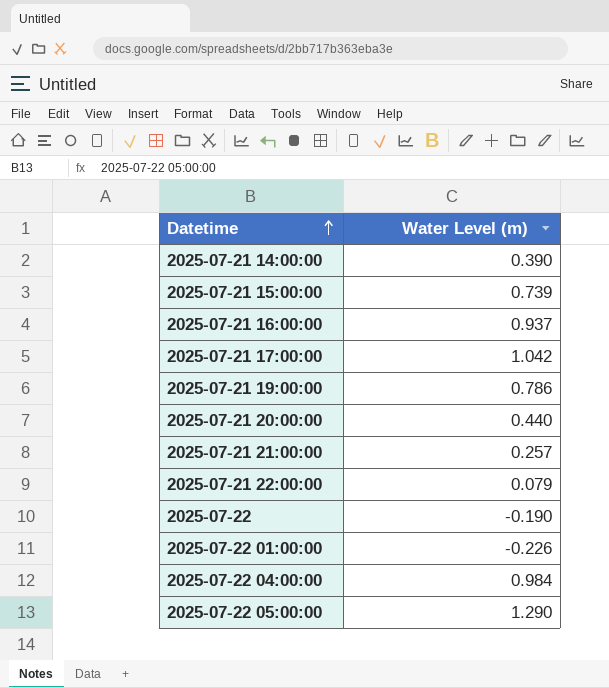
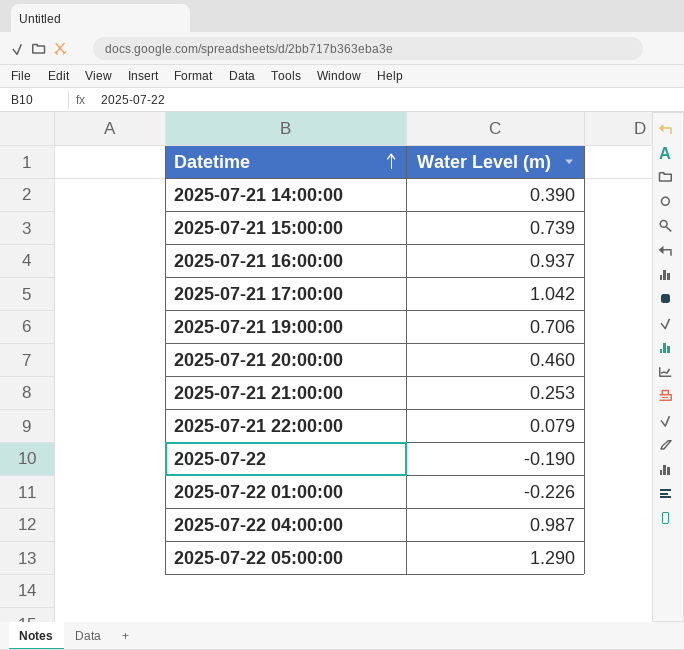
2025-07-21 19:00:00 | Water Level (m): 0.786 -> 0.706
2025-07-21 20:00:00 | Water Level (m): 0.440 -> 0.460
2025-07-21 21:00:00 | Water Level (m): 0.257 -> 0.253
2025-07-22 04:00:00 | Water Level (m): 0.984 -> 0.987

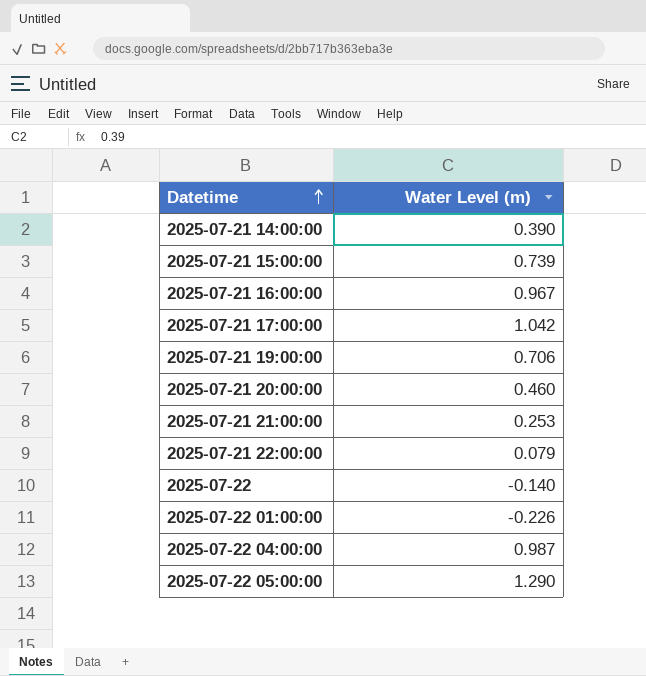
2025-07-21 16:00:00 | Water Level (m): 0.937 -> 0.967
2025-07-22 | Water Level (m): -0.190 -> -0.140

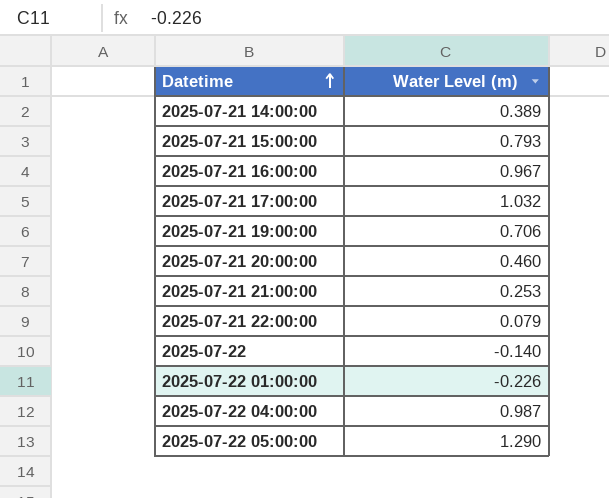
2025-07-21 14:00:00 | Water Level (m): 0.390 -> 0.389
2025-07-21 15:00:00 | Water Level (m): 0.739 -> 0.793
2025-07-21 17:00:00 | Water Level (m): 1.042 -> 1.032

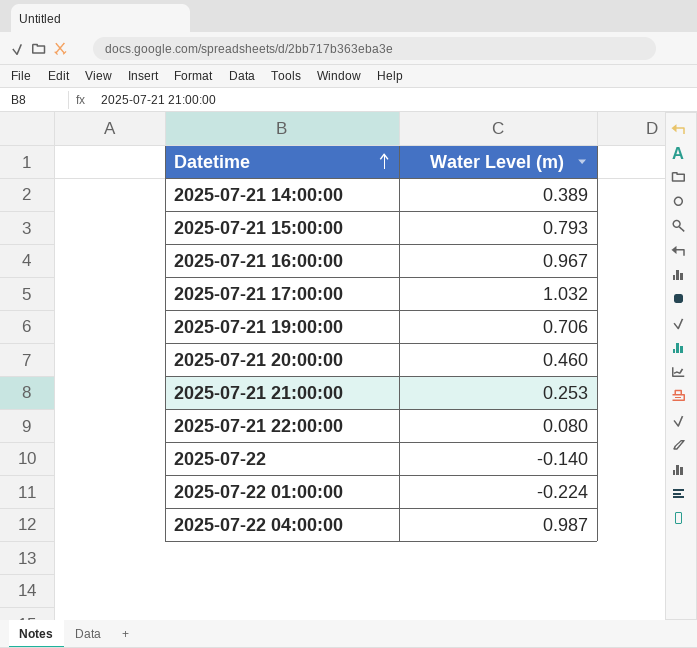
row 2025-07-22 05:00:00: 1.290 -> none
2025-07-21 22:00:00 | Water Level (m): 0.079 -> 0.080
2025-07-22 01:00:00 | Water Level (m): -0.226 -> -0.224

